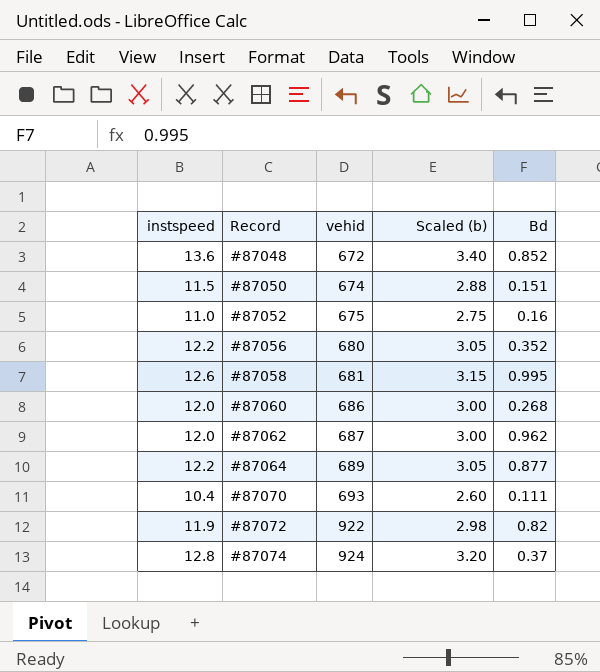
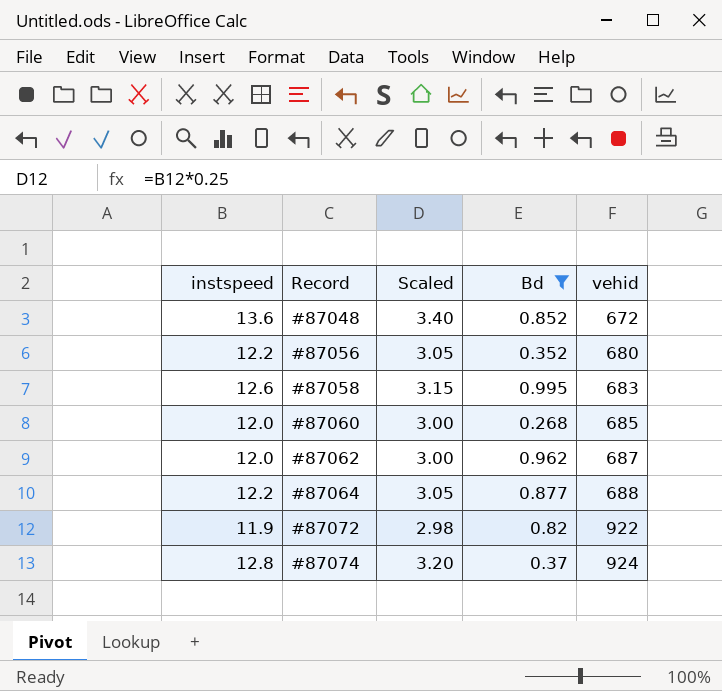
filter: none -> Bd >= 0.268
column name: Scaled (b) -> Scaled
column vehid | position: 3 -> 5
#87058 | vehid: 681 -> 683
#87060 | vehid: 686 -> 685
#87064 | vehid: 689 -> 688

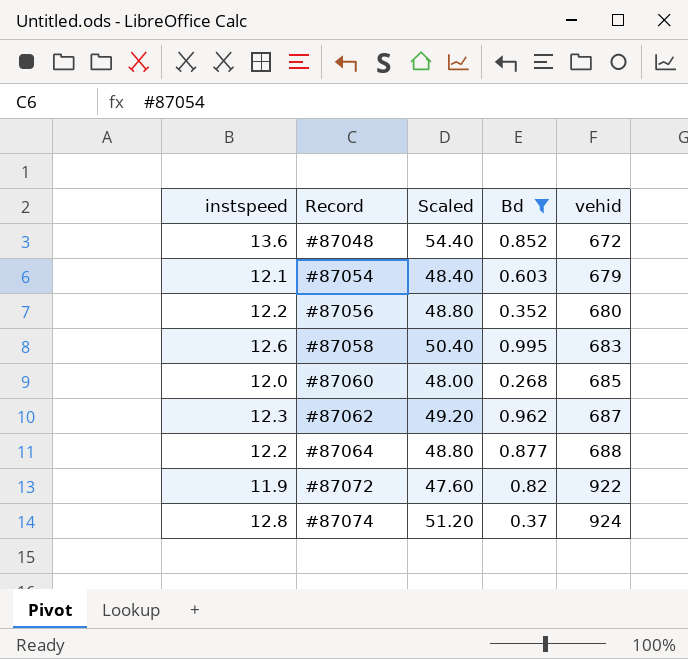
column Scaled | formula: [instspeed] * 0.25 -> [instspeed] * 4
row #87054: none -> 12.1 | 48.40 | 0.603 | 679
#87062 | instspeed: 12.0 -> 12.3

